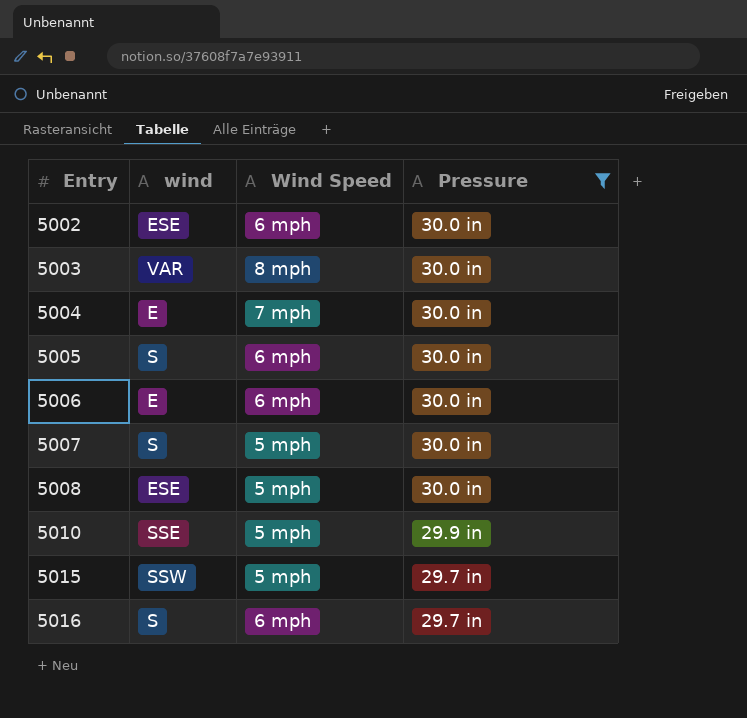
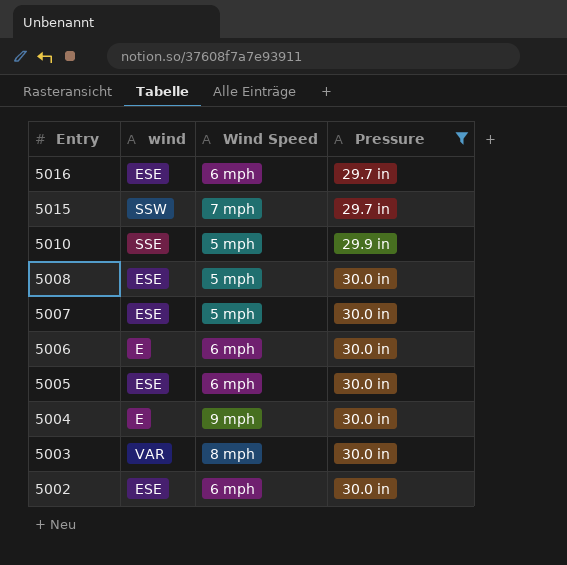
row order: Entry ascending -> Entry descending
5016 | wind: S -> ESE
5015 | Wind Speed: 5 mph -> 7 mph
5007 | wind: S -> ESE
5005 | wind: S -> ESE
5004 | Wind Speed: 7 mph -> 9 mph

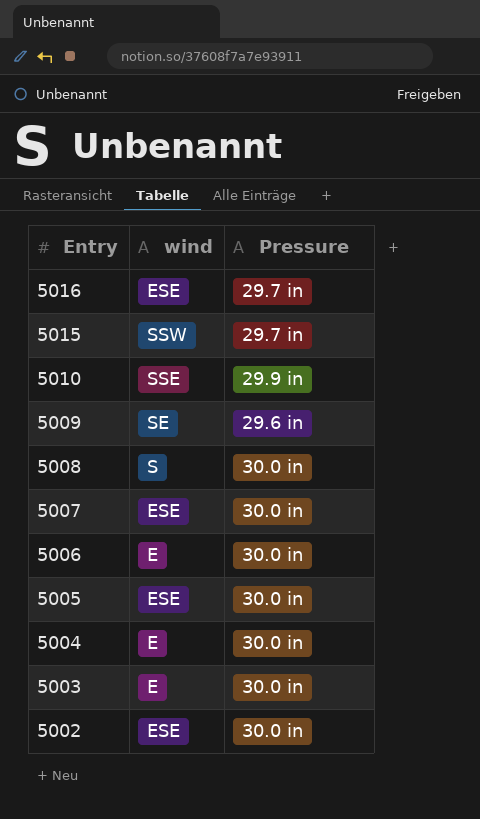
filter: Pressure != 29.6 in -> none
column Wind Speed | position: 3 -> none
5008 | wind: ESE -> S
5003 | wind: VAR -> E

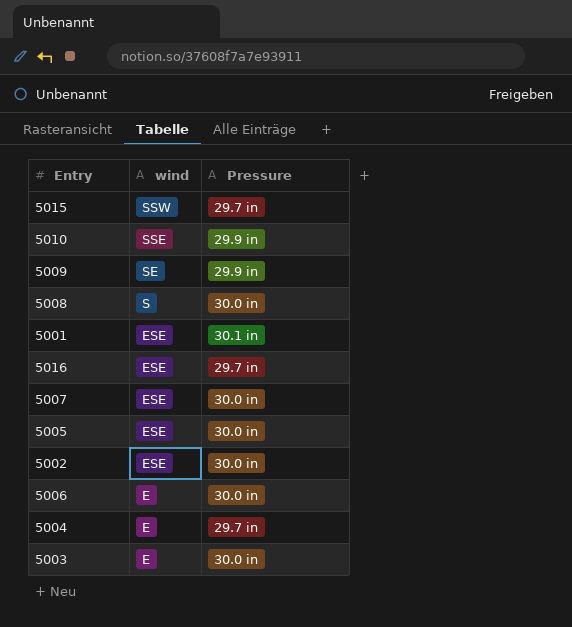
row order: Entry descending -> wind descending
5009 | Pressure: 29.6 in -> 29.9 in
row 5001: none -> ESE | 30.1 in
5004 | Pressure: 30.0 in -> 29.7 in

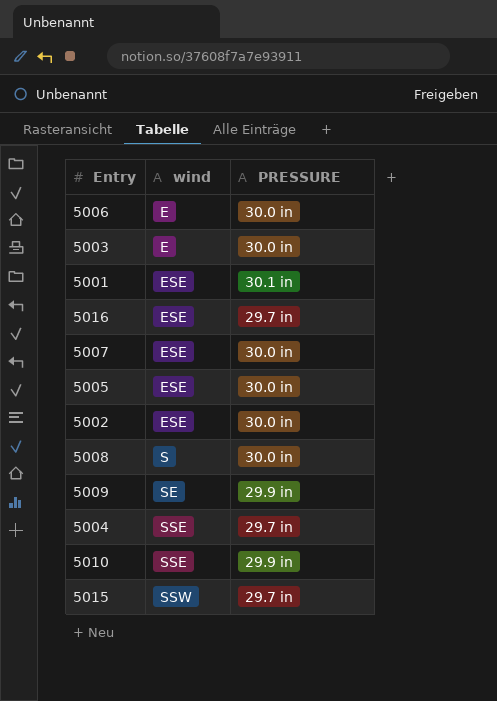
row order: wind descending -> wind ascending
column name: Pressure -> PRESSURE
5004 | wind: E -> SSE

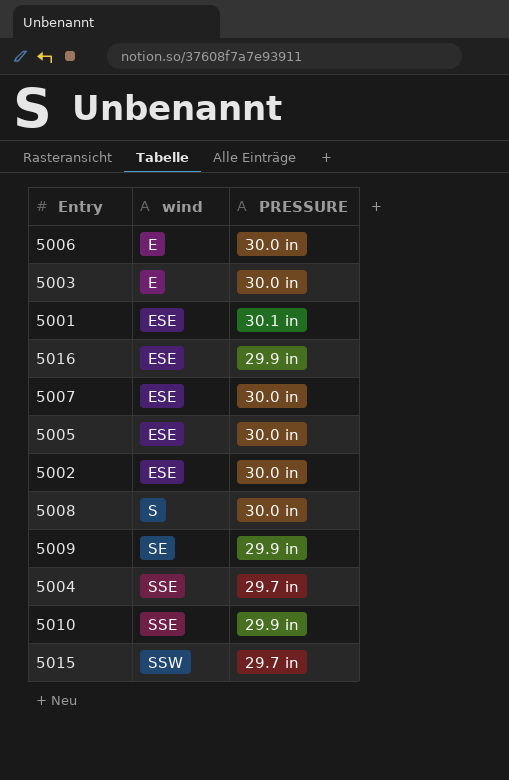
5016 | PRESSURE: 29.7 in -> 29.9 in

